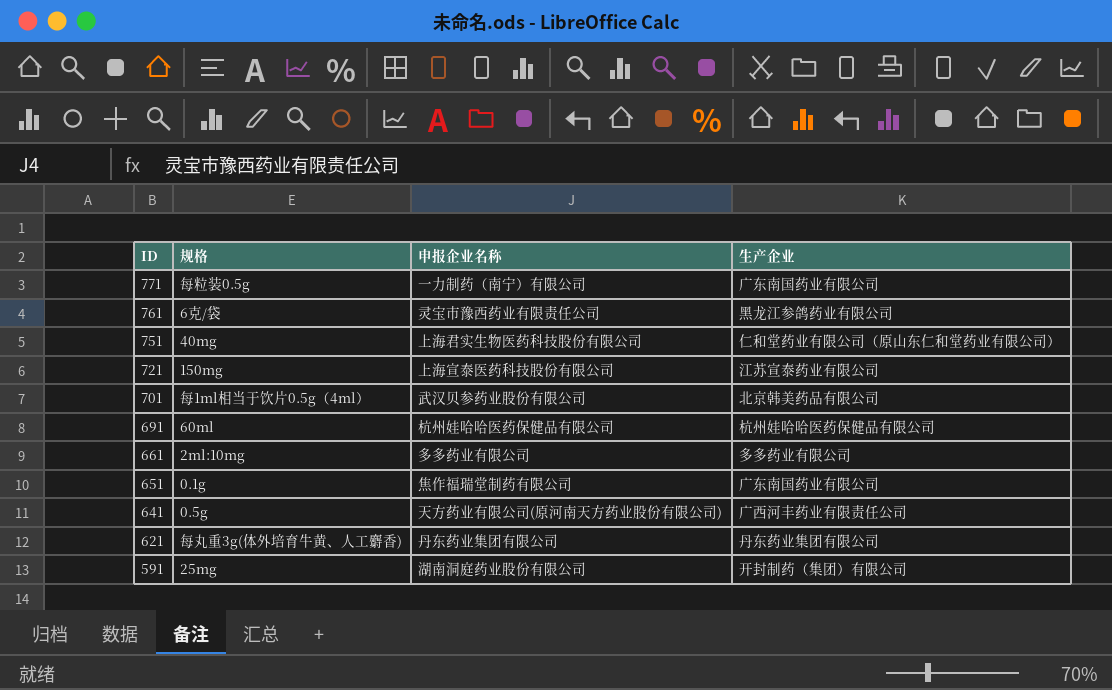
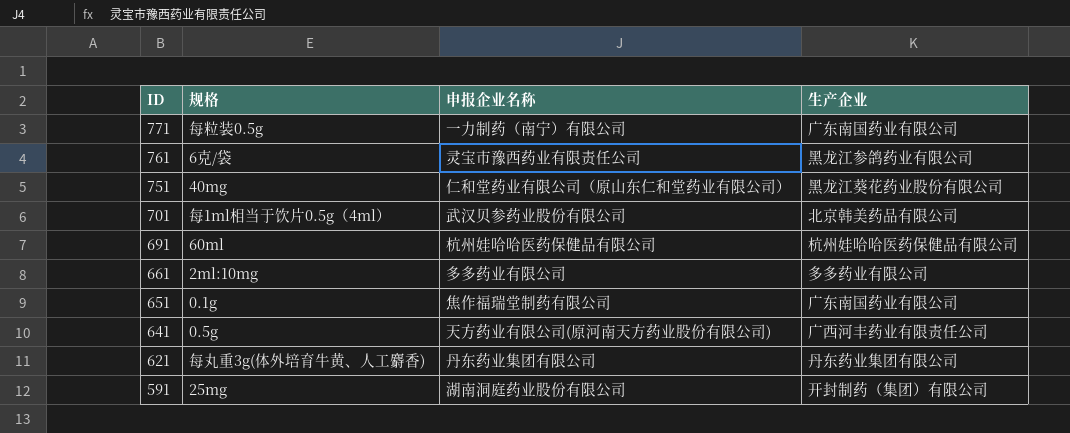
row 721: 150mg | 上海宣泰医药科技股份有限公司 | 江苏宣泰药业有限公司 -> none
751 | 申报企业名称: 上海君实生物医药科技股份有限公司 -> 仁和堂药业有限公司（原山东仁和堂药业有限公司）
751 | 生产企业: 仁和堂药业有限公司（原山东仁和堂药业有限公司） -> 黑龙江葵花药业股份有限公司

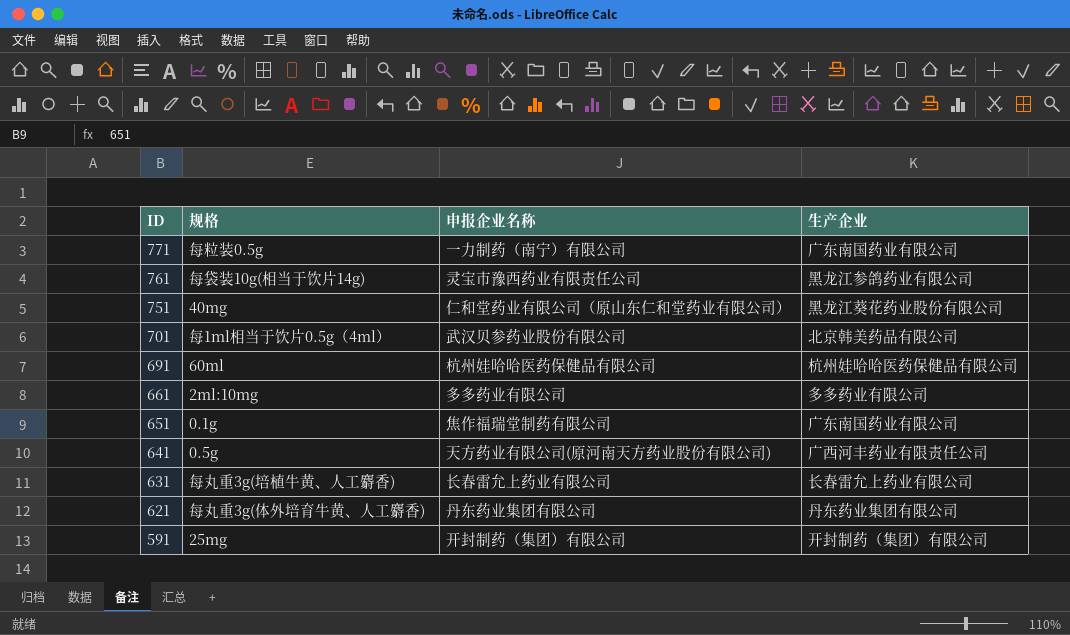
761 | 规格: 6克/袋 -> 每袋装10g(相当于饮片14g)
row 631: none -> 每丸重3g(培植牛黄、人工麝香) | 长春雷允上药业有限公司 | 长春雷允上药业有限公司
591 | 申报企业名称: 湖南洞庭药业股份有限公司 -> 开封制药（集团）有限公司

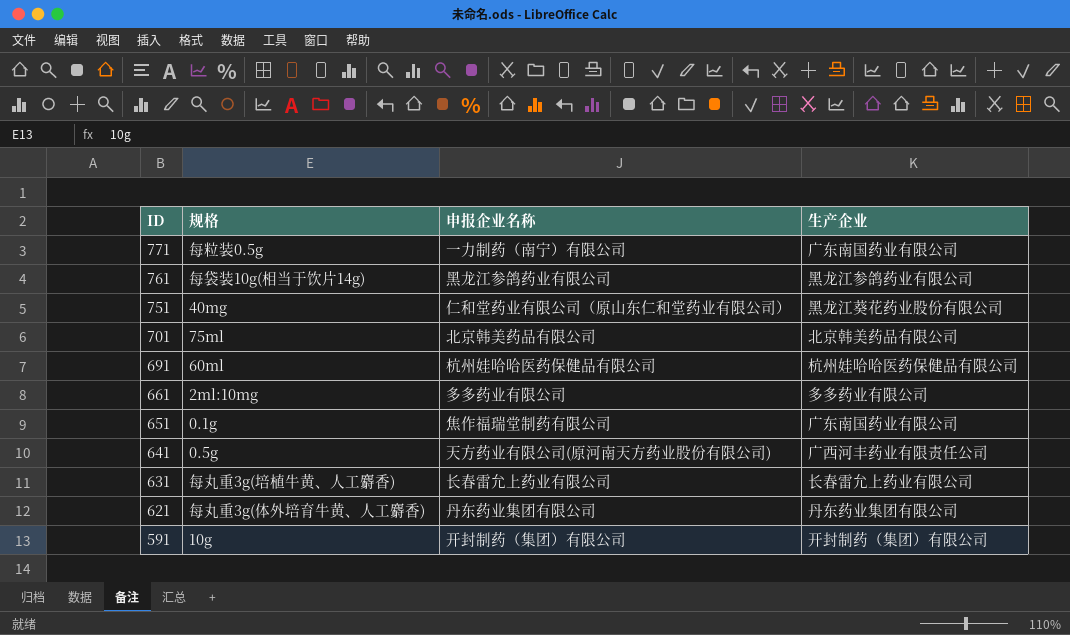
761 | 申报企业名称: 灵宝市豫西药业有限责任公司 -> 黑龙江参鸽药业有限公司
701 | 规格: 每1ml相当于饮片0.5g（4ml） -> 75ml
701 | 申报企业名称: 武汉贝参药业股份有限公司 -> 北京韩美药品有限公司
591 | 规格: 25mg -> 10g

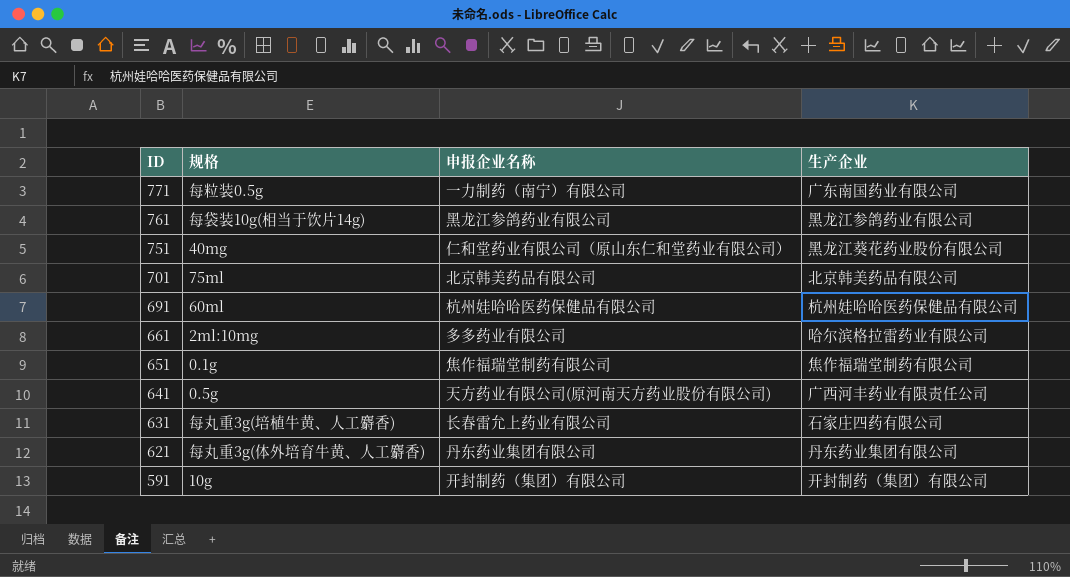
661 | 生产企业: 多多药业有限公司 -> 哈尔滨格拉雷药业有限公司
651 | 生产企业: 广东南国药业有限公司 -> 焦作福瑞堂制药有限公司
631 | 生产企业: 长春雷允上药业有限公司 -> 石家庄四药有限公司

